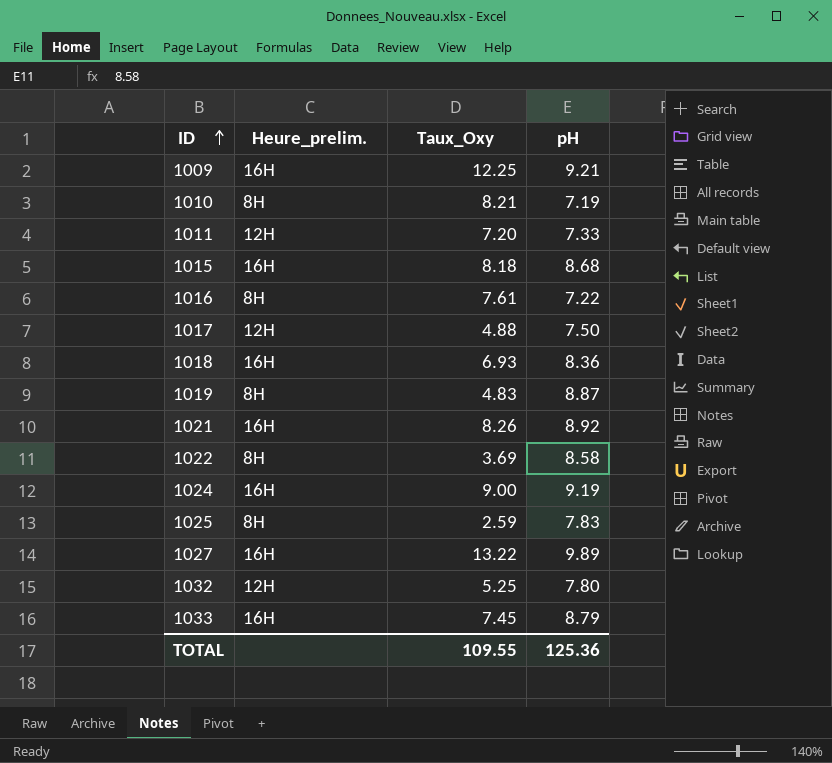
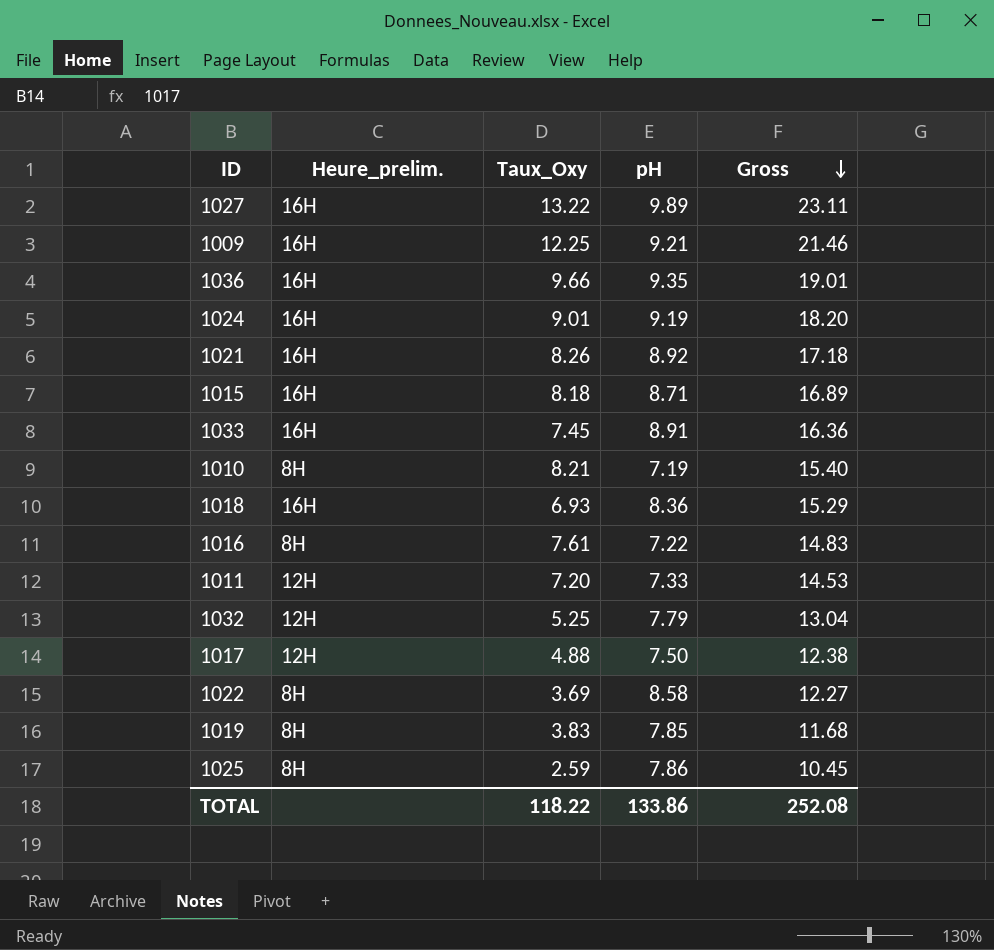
row order: ID ascending -> Gross descending
column Gross | formula: none -> [Taux_Oxy] + [pH]
row 1036: none -> 16H | 9.66 | 9.35 | 19.01
1024 | Taux_Oxy: 9.00 -> 9.01
1015 | pH: 8.68 -> 8.71
1033 | pH: 8.79 -> 8.91
1032 | pH: 7.80 -> 7.79
1019 | Taux_Oxy: 4.83 -> 3.83
1019 | pH: 8.87 -> 7.85
1025 | pH: 7.83 -> 7.86
TOTAL | Taux_Oxy: 109.55 -> 118.22
TOTAL | pH: 125.36 -> 133.86

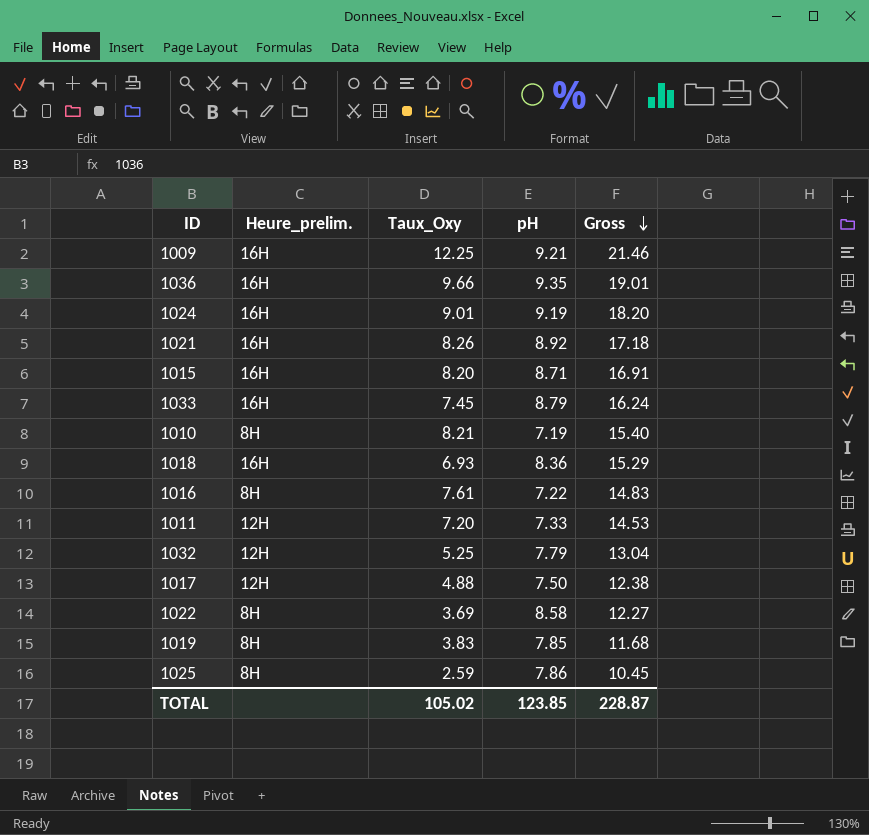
row 1027: 16H | 13.22 | 9.89 | 23.11 -> none
1015 | Taux_Oxy: 8.18 -> 8.20
1015 | Gross: 16.89 -> 16.91
1033 | pH: 8.91 -> 8.79
1033 | Gross: 16.36 -> 16.24
TOTAL | Taux_Oxy: 118.22 -> 105.02
TOTAL | pH: 133.86 -> 123.85
TOTAL | Gross: 252.08 -> 228.87

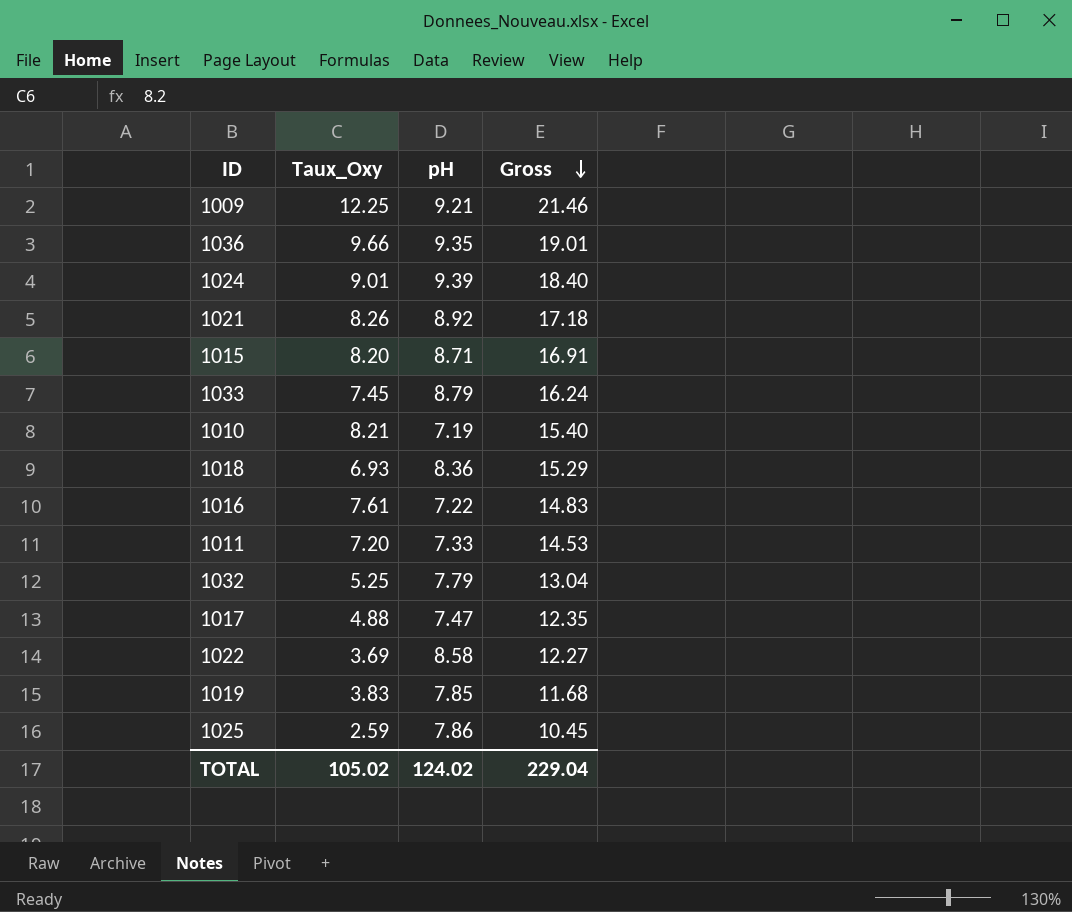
column Heure_prelim. | position: 2 -> none
1024 | pH: 9.19 -> 9.39
1024 | Gross: 18.20 -> 18.40
1017 | pH: 7.50 -> 7.47
1017 | Gross: 12.38 -> 12.35
TOTAL | pH: 123.85 -> 124.02
TOTAL | Gross: 228.87 -> 229.04

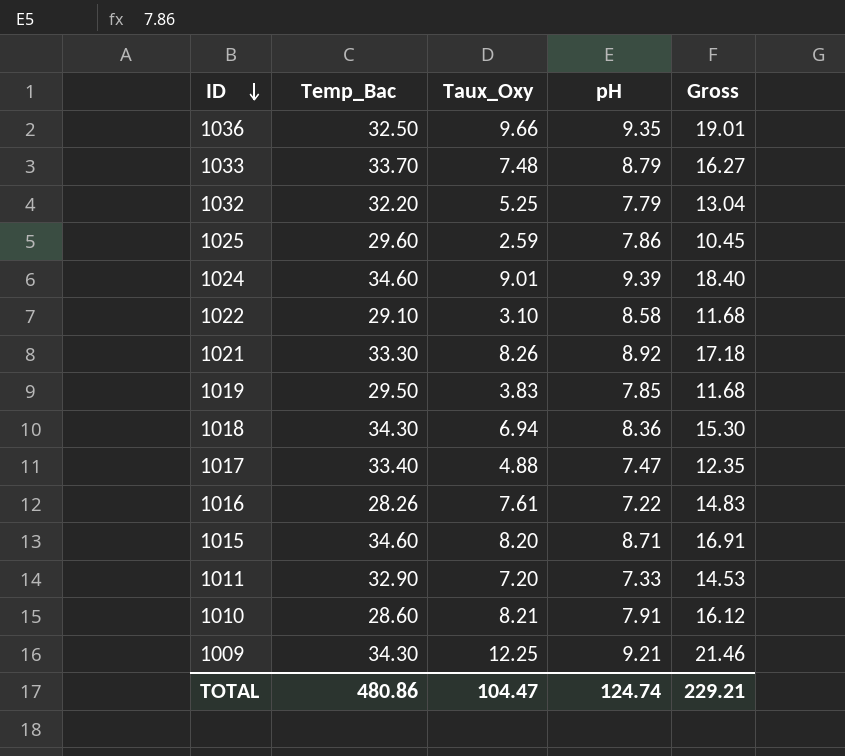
row order: Gross descending -> ID descending
column Temp_Bac | position: none -> 2
1033 | Taux_Oxy: 7.45 -> 7.48
1033 | Gross: 16.24 -> 16.27
1022 | Taux_Oxy: 3.69 -> 3.10
1022 | Gross: 12.27 -> 11.68
1018 | Taux_Oxy: 6.93 -> 6.94
1018 | Gross: 15.29 -> 15.30
1010 | pH: 7.19 -> 7.91
1010 | Gross: 15.40 -> 16.12
TOTAL | Taux_Oxy: 105.02 -> 104.47
TOTAL | pH: 124.02 -> 124.74
TOTAL | Gross: 229.04 -> 229.21

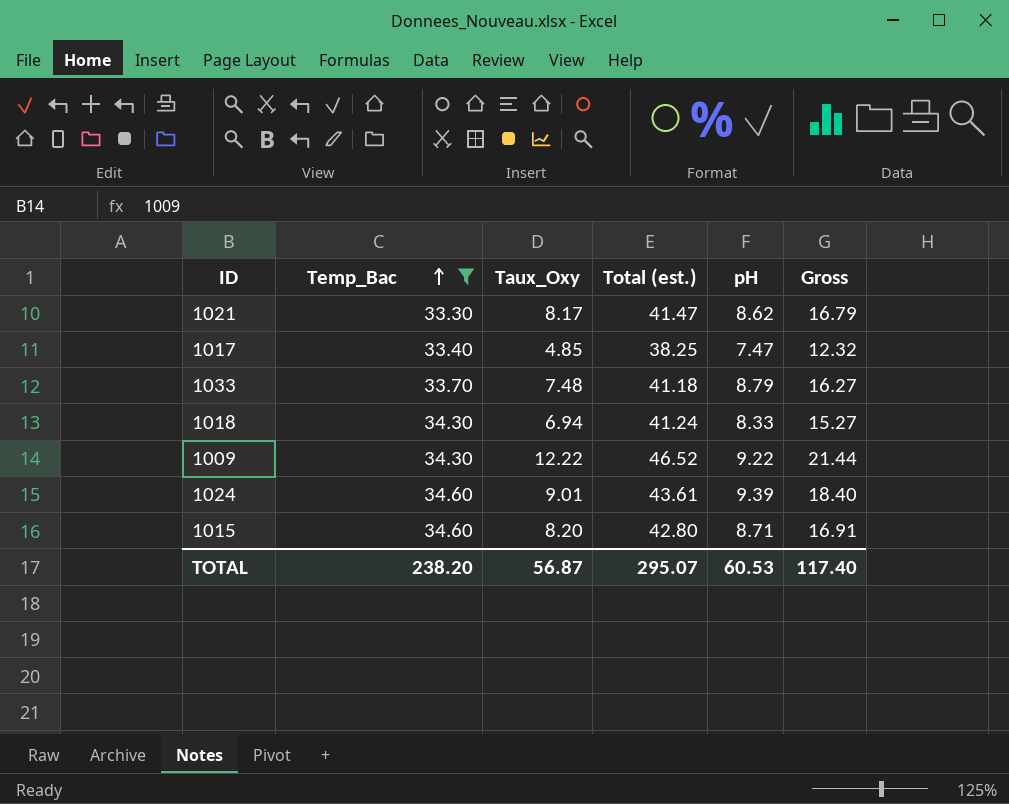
filter: none -> Temp_Bac >= 33.30
row order: ID descending -> Temp_Bac ascending
column Total (est.) | formula: none -> [Temp_Bac] + [Taux_Oxy]
1021 | Taux_Oxy: 8.26 -> 8.17
1021 | pH: 8.92 -> 8.62
1021 | Gross: 17.18 -> 16.79
1017 | Taux_Oxy: 4.88 -> 4.85
1017 | Gross: 12.35 -> 12.32
1018 | pH: 8.36 -> 8.33
1018 | Gross: 15.30 -> 15.27
1009 | Taux_Oxy: 12.25 -> 12.22
1009 | pH: 9.21 -> 9.22
1009 | Gross: 21.46 -> 21.44
TOTAL | Temp_Bac: 480.86 -> 238.20
TOTAL | Taux_Oxy: 104.47 -> 56.87
TOTAL | pH: 124.74 -> 60.53
TOTAL | Gross: 229.21 -> 117.40

